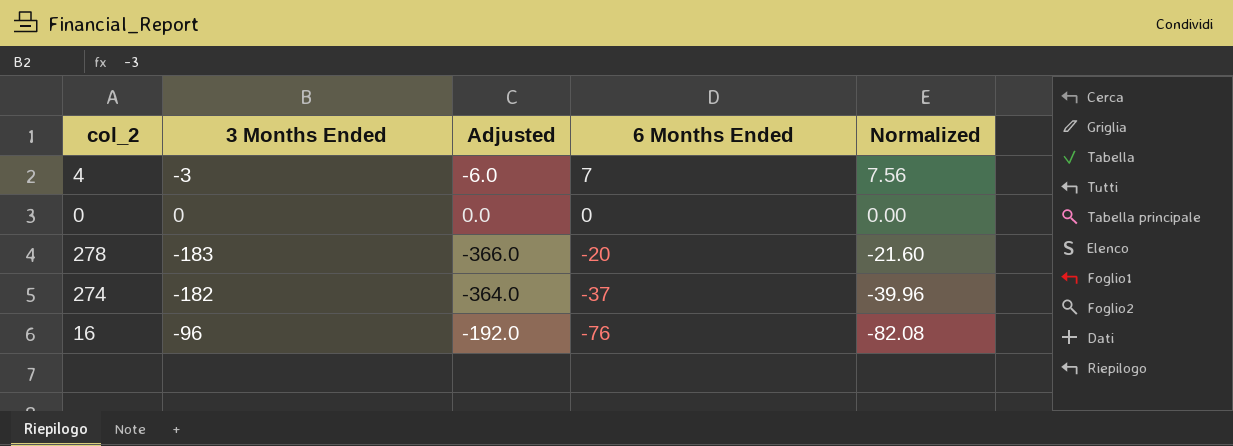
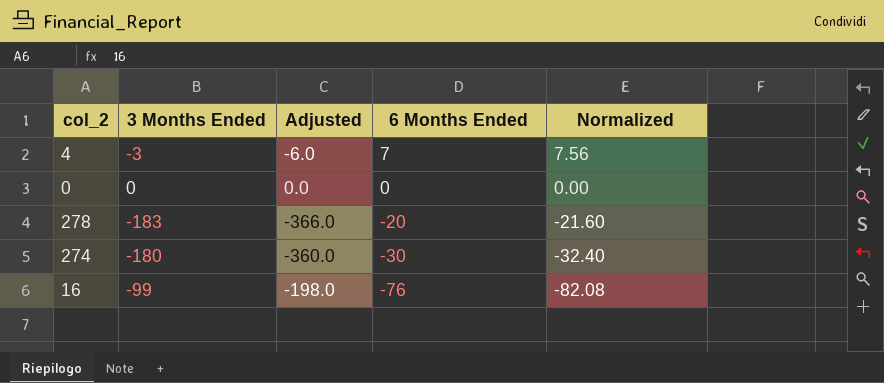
274 | 3 Months Ended: -182 -> -180
274 | Adjusted: -364.0 -> -360.0
274 | 6 Months Ended: -37 -> -30
274 | Normalized: -39.96 -> -32.40
16 | 3 Months Ended: -96 -> -99
16 | Adjusted: -192.0 -> -198.0

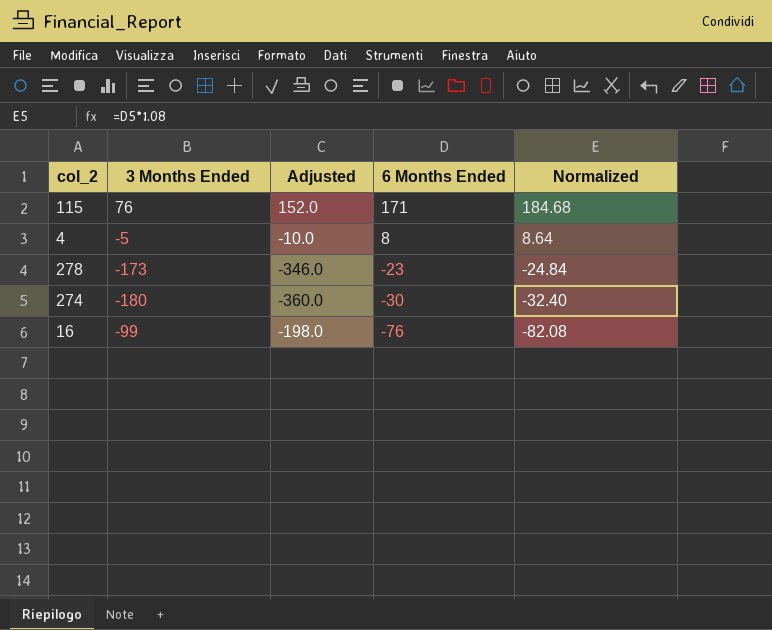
row 0: 0 | 0.0 | 0 | 0.00 -> none
row 115: none -> 76 | 152.0 | 171 | 184.68
4 | 3 Months Ended: -3 -> -5
4 | Adjusted: -6.0 -> -10.0
4 | 6 Months Ended: 7 -> 8
4 | Normalized: 7.56 -> 8.64
278 | 3 Months Ended: -183 -> -173
278 | Adjusted: -366.0 -> -346.0
278 | 6 Months Ended: -20 -> -23
278 | Normalized: -21.60 -> -24.84

